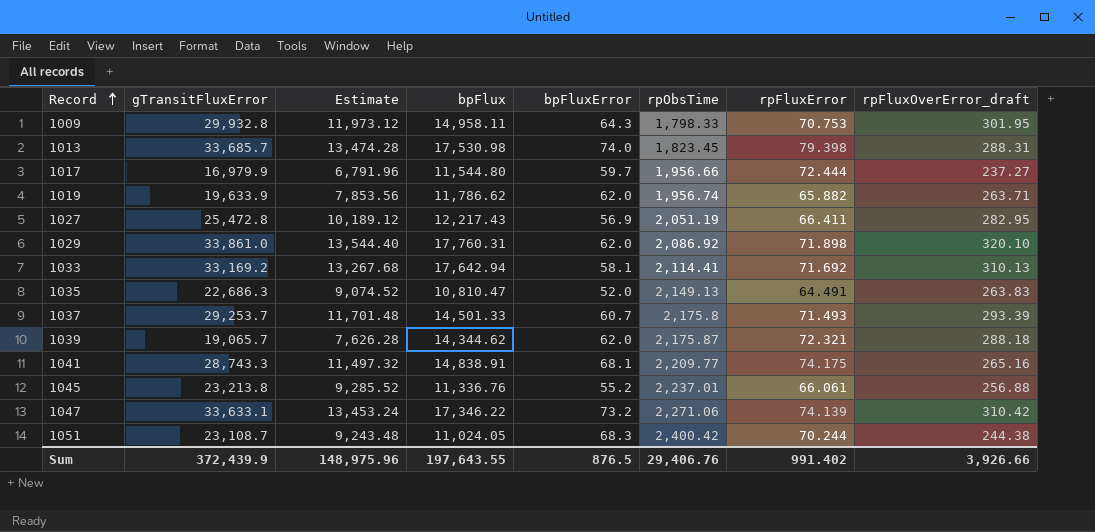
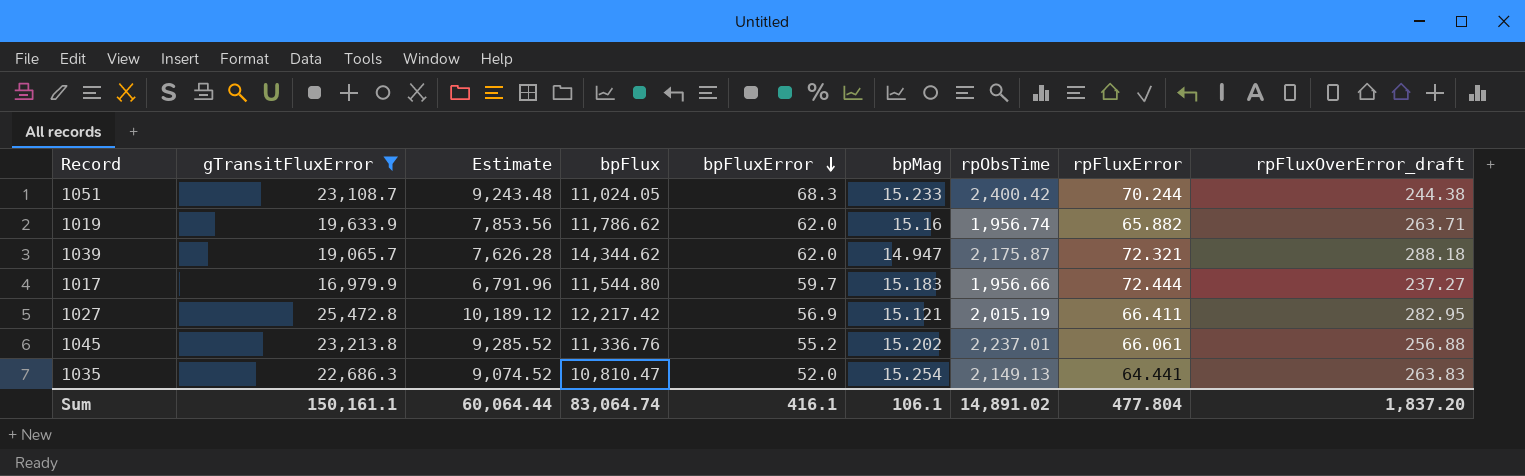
filter: none -> gTransitFluxError <= 25,472.8
row order: Record ascending -> bpFluxError descending
column bpMag | position: none -> 6
1027 | bpFlux: 12,217.43 -> 12,217.42
1027 | rpObsTime: 2,051.19 -> 2,015.19
1035 | rpFluxError: 64.491 -> 64.441
Sum | gTransitFluxError: 372,439.9 -> 150,161.1
Sum | Estimate: 148,975.96 -> 60,064.44
Sum | bpFlux: 197,643.55 -> 83,064.74
Sum | bpFluxError: 876.5 -> 416.1
Sum | rpObsTime: 29,406.76 -> 14,891.02
Sum | rpFluxError: 991.402 -> 477.804
Sum | rpFluxOverError_draft: 3,926.66 -> 1,837.20

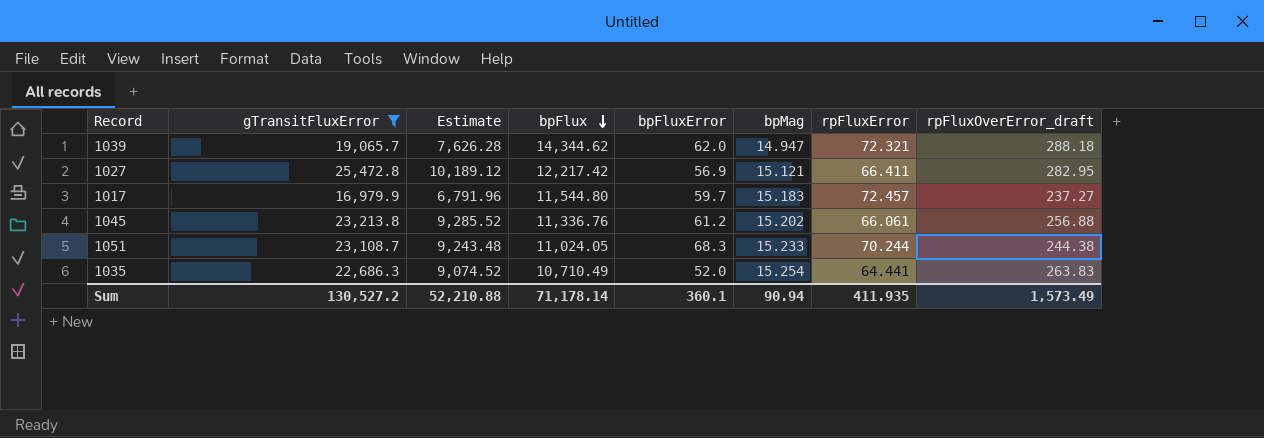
row order: bpFluxError descending -> bpFlux descending
column rpObsTime | position: 7 -> none
row 1019: 19,633.9 | 7,853.56 | 11,786.62 | 62.0 | 15.16 | 1,956.74 | 65.882 | 263.71 -> none
1017 | rpFluxError: 72.444 -> 72.457
1045 | bpFluxError: 55.2 -> 61.2
1035 | bpFlux: 10,810.47 -> 10,710.49
Sum | gTransitFluxError: 150,161.1 -> 130,527.2
Sum | Estimate: 60,064.44 -> 52,210.88
Sum | bpFlux: 83,064.74 -> 71,178.14
Sum | bpFluxError: 416.1 -> 360.1
Sum | bpMag: 106.1 -> 90.94
Sum | rpFluxError: 477.804 -> 411.935
Sum | rpFluxOverError_draft: 1,837.20 -> 1,573.49

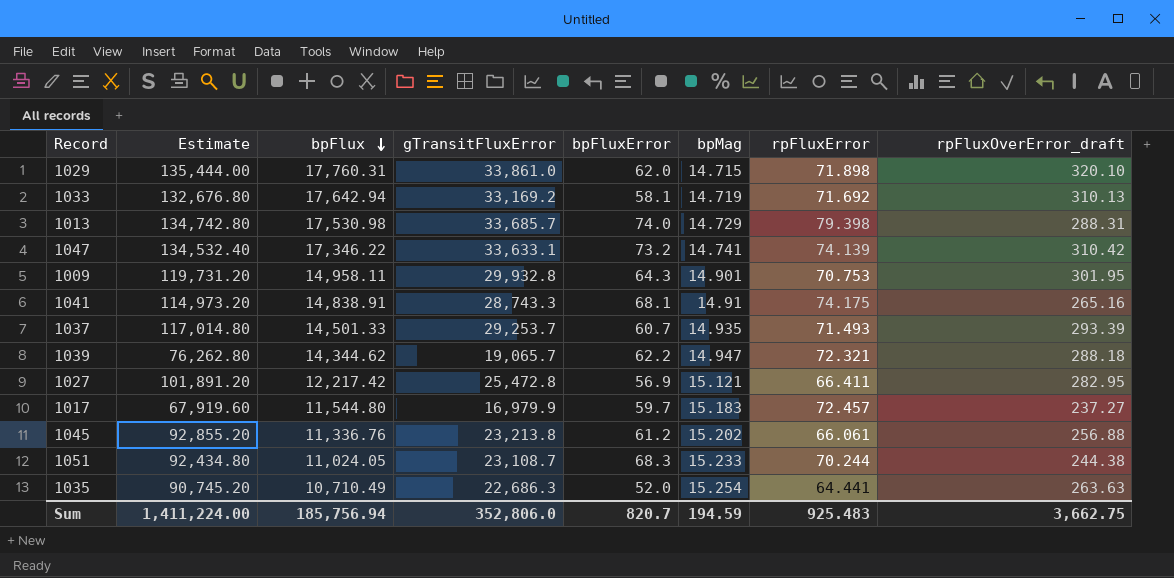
filter: gTransitFluxError <= 25,472.8 -> none
column Estimate | formula: [gTransitFluxError] * 0.4 -> [gTransitFluxError] * 4
column gTransitFluxError | position: 2 -> 4
1039 | bpFluxError: 62.0 -> 62.2
1035 | rpFluxOverError_draft: 263.83 -> 263.63
Sum | Estimate: 52,210.88 -> 1,411,224.00
Sum | bpFlux: 71,178.14 -> 185,756.94
Sum | gTransitFluxError: 130,527.2 -> 352,806.0
Sum | bpFluxError: 360.1 -> 820.7
Sum | bpMag: 90.94 -> 194.59
Sum | rpFluxError: 411.935 -> 925.483
Sum | rpFluxOverError_draft: 1,573.49 -> 3,662.75

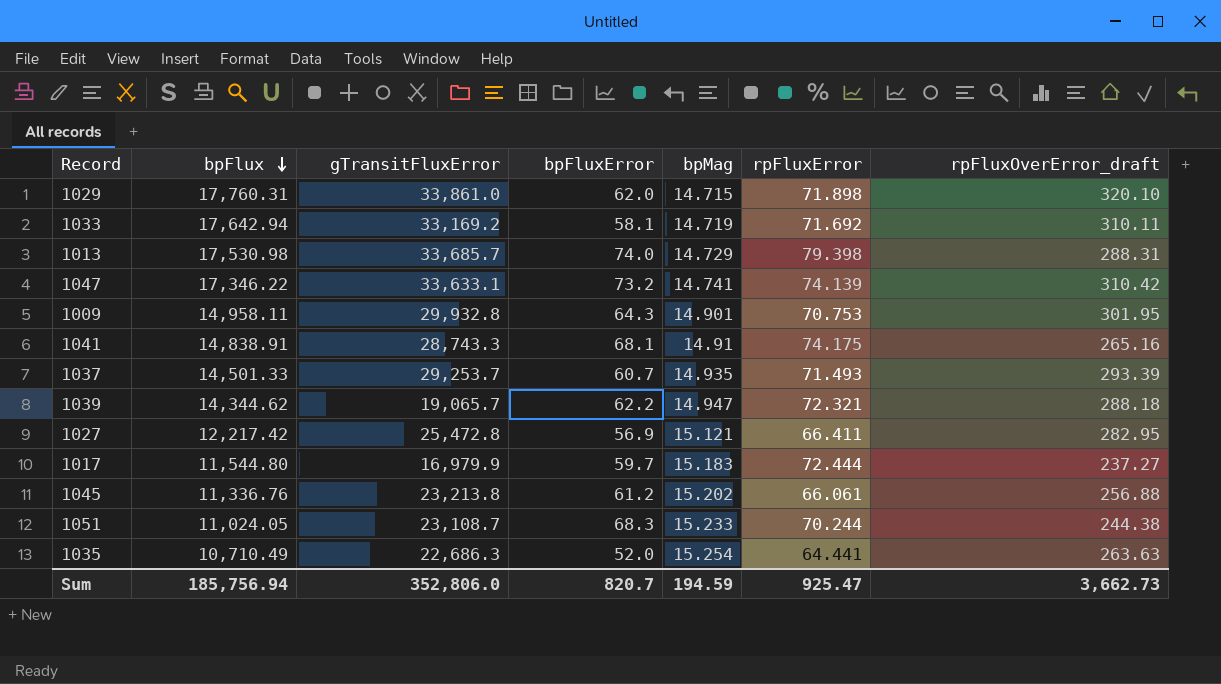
column Estimate | formula: [gTransitFluxError] * 4 -> none
1033 | rpFluxOverError_draft: 310.13 -> 310.11
1017 | rpFluxError: 72.457 -> 72.444
Sum | rpFluxError: 925.483 -> 925.47
Sum | rpFluxOverError_draft: 3,662.75 -> 3,662.73

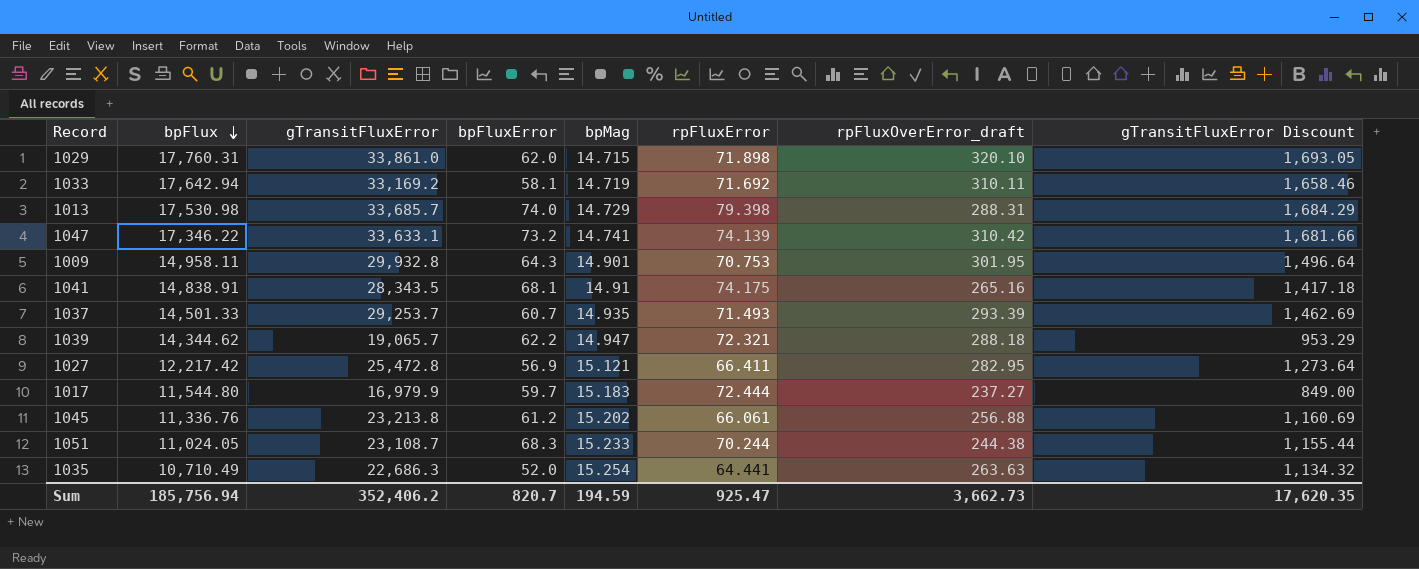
column gTransitFluxError Discount | formula: none -> [gTransitFluxError] * 0.05
1041 | gTransitFluxError: 28,743.3 -> 28,343.5
Sum | gTransitFluxError: 352,806.0 -> 352,406.2

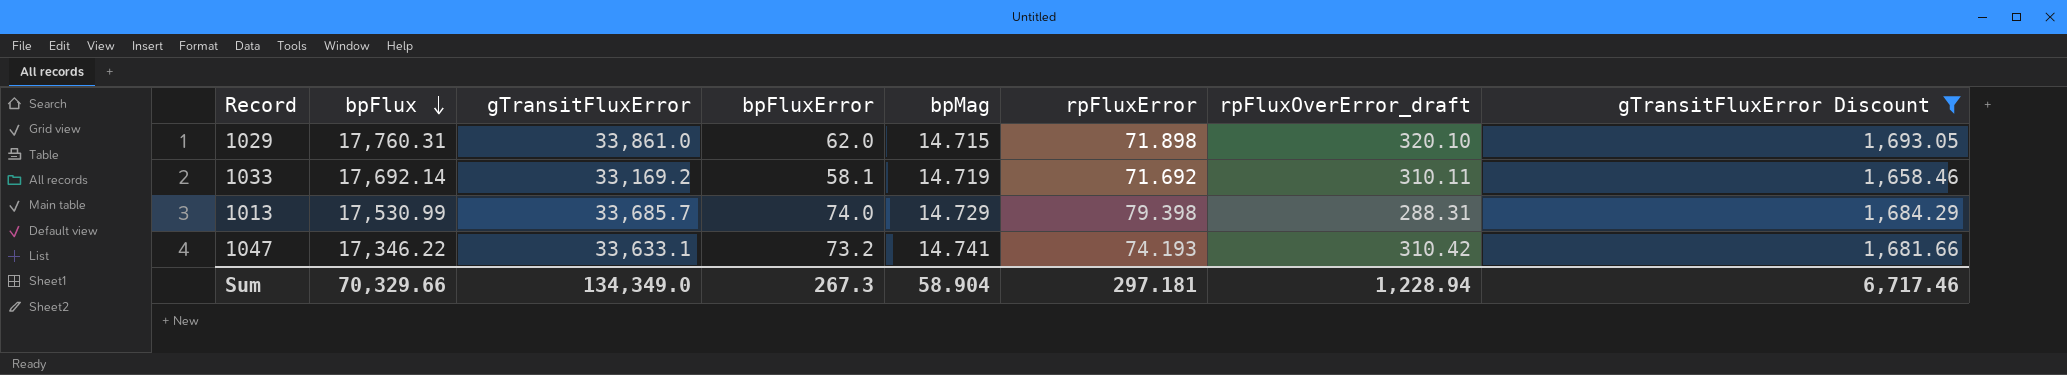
filter: none -> gTransitFluxError Discount >= 1,658.46
1033 | bpFlux: 17,642.94 -> 17,692.14
1013 | bpFlux: 17,530.98 -> 17,530.99
1047 | rpFluxError: 74.139 -> 74.193
Sum | bpFlux: 185,756.94 -> 70,329.66
Sum | gTransitFluxError: 352,406.2 -> 134,349.0
Sum | bpFluxError: 820.7 -> 267.3
Sum | bpMag: 194.59 -> 58.904
Sum | rpFluxError: 925.47 -> 297.181
Sum | rpFluxOverError_draft: 3,662.73 -> 1,228.94
Sum | gTransitFluxError Discount: 17,620.35 -> 6,717.46

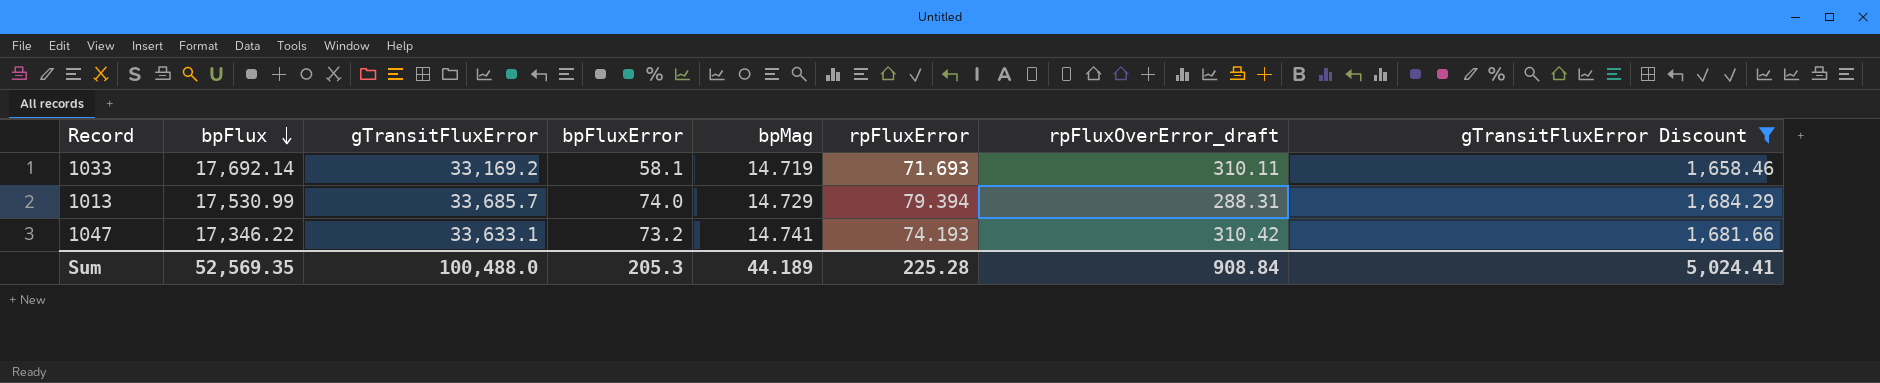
row 1029: 17,760.31 | 33,861.0 | 62.0 | 14.715 | 71.898 | 320.10 | 1,693.05 -> none
1033 | rpFluxError: 71.692 -> 71.693
1013 | rpFluxError: 79.398 -> 79.394
Sum | bpFlux: 70,329.66 -> 52,569.35
Sum | gTransitFluxError: 134,349.0 -> 100,488.0
Sum | bpFluxError: 267.3 -> 205.3
Sum | bpMag: 58.904 -> 44.189
Sum | rpFluxError: 297.181 -> 225.28
Sum | rpFluxOverError_draft: 1,228.94 -> 908.84
Sum | gTransitFluxError Discount: 6,717.46 -> 5,024.41

